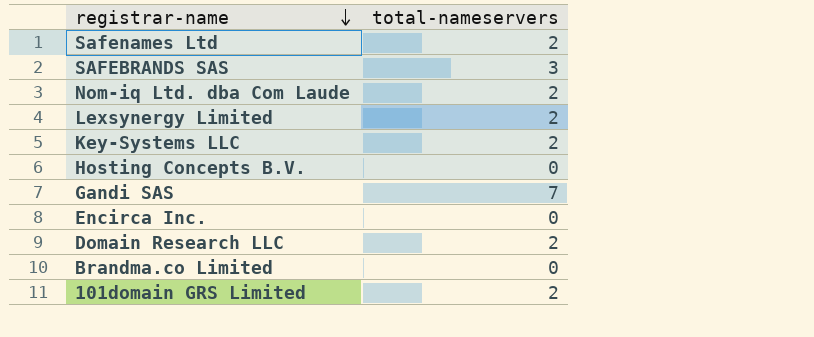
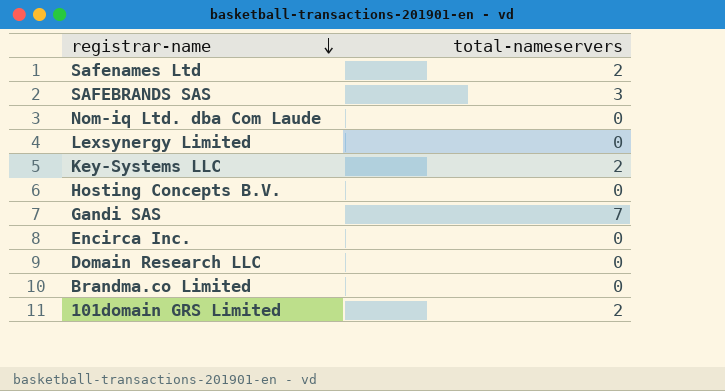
Nom-iq Ltd. dba Com Laude | total-nameservers: 2 -> 0
Lexsynergy Limited | total-nameservers: 2 -> 0
Domain Research LLC | total-nameservers: 2 -> 0

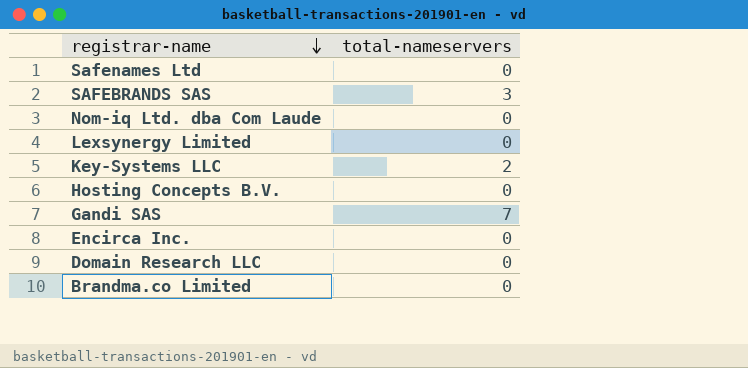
row 101domain GRS Limited: 2 -> none
Safenames Ltd | total-nameservers: 2 -> 0

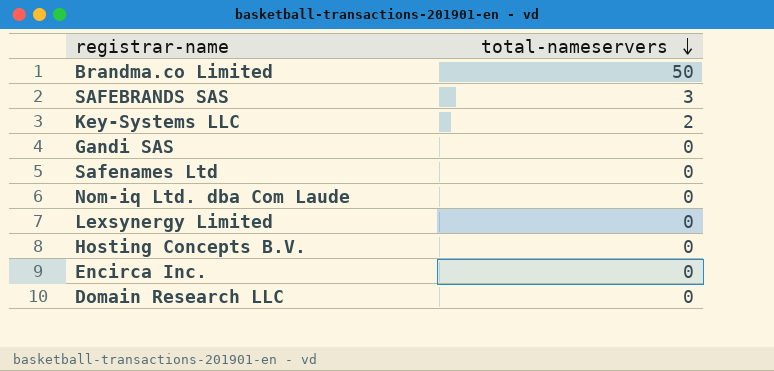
row order: registrar-name descending -> total-nameservers descending
Brandma.co Limited | total-nameservers: 0 -> 50
Gandi SAS | total-nameservers: 7 -> 0

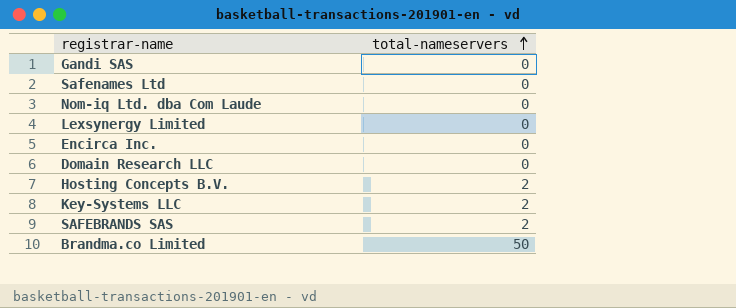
row order: total-nameservers descending -> total-nameservers ascending
Hosting Concepts B.V. | total-nameservers: 0 -> 2
SAFEBRANDS SAS | total-nameservers: 3 -> 2

